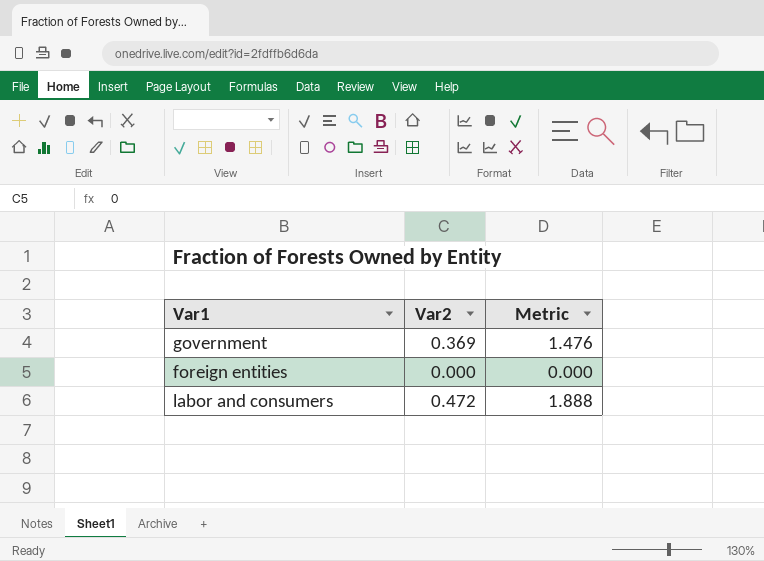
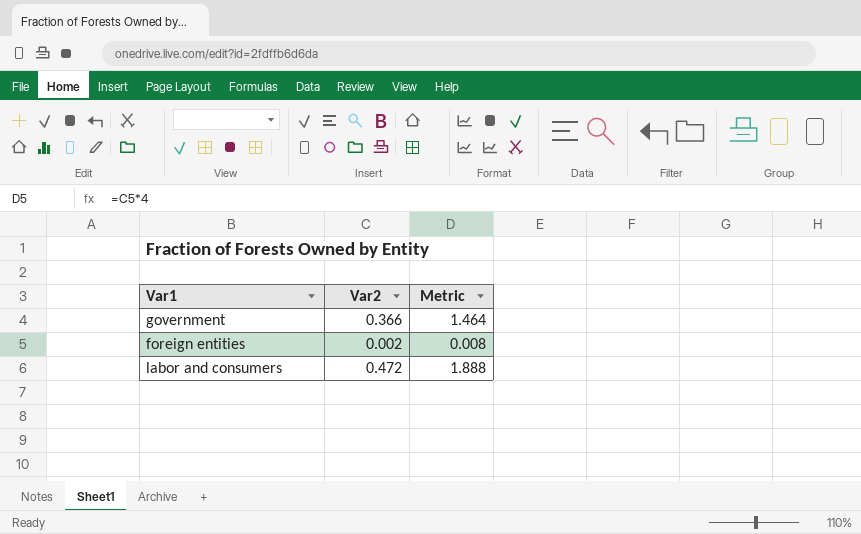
government | Var2: 0.369 -> 0.366
government | Metric: 1.476 -> 1.464
foreign entities | Var2: 0.000 -> 0.002
foreign entities | Metric: 0.000 -> 0.008

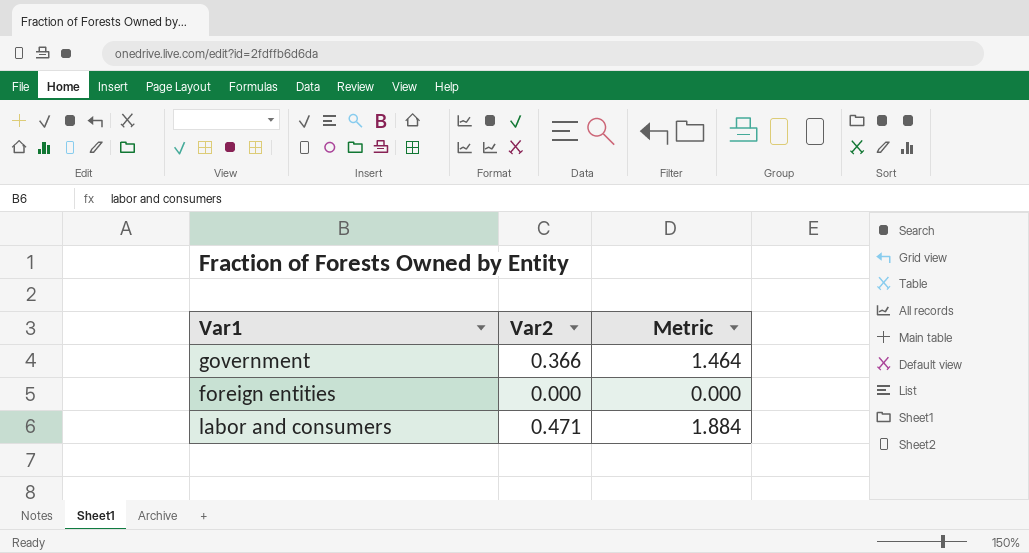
foreign entities | Var2: 0.002 -> 0.000
foreign entities | Metric: 0.008 -> 0.000
labor and consumers | Var2: 0.472 -> 0.471
labor and consumers | Metric: 1.888 -> 1.884

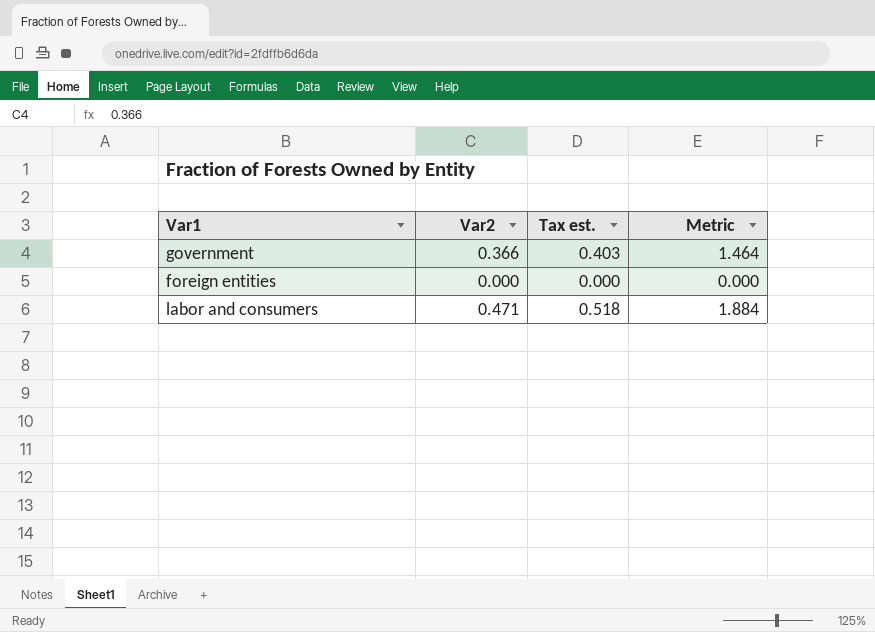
column Tax est. | formula: none -> [Var2] * 1.1

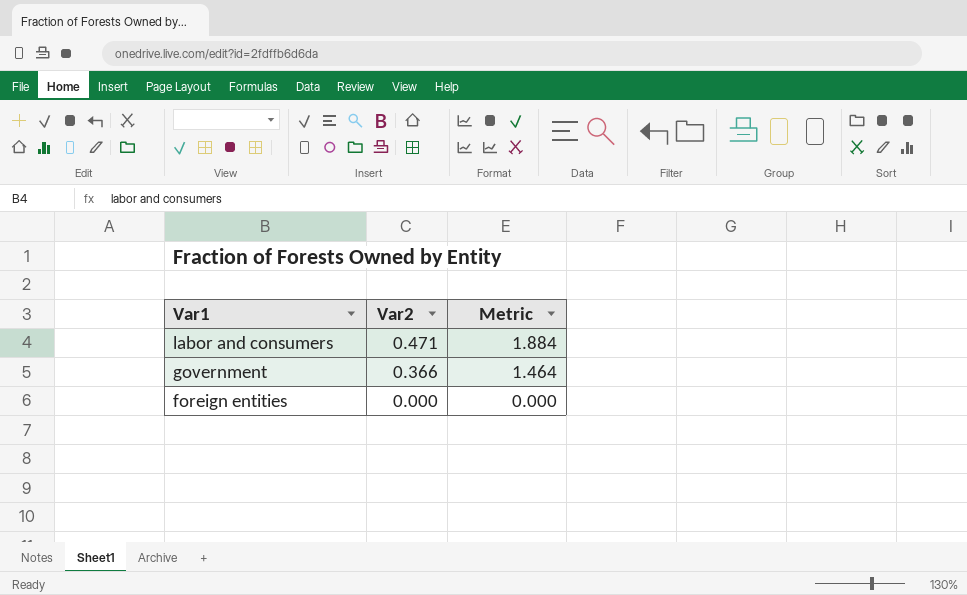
row order: none -> Var1 descending
column Tax est. | formula: [Var2] * 1.1 -> none

